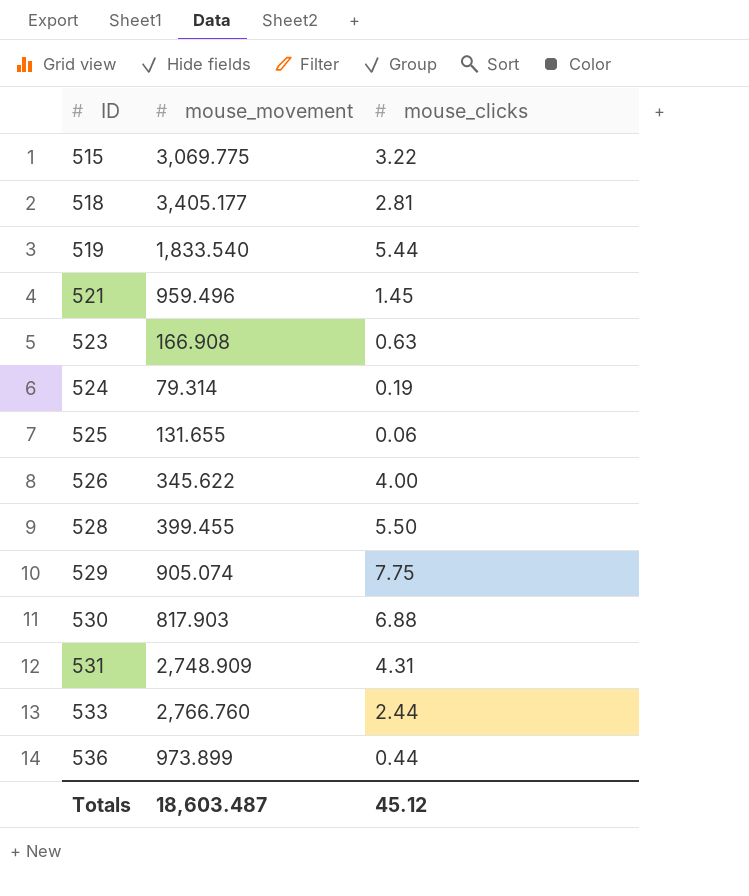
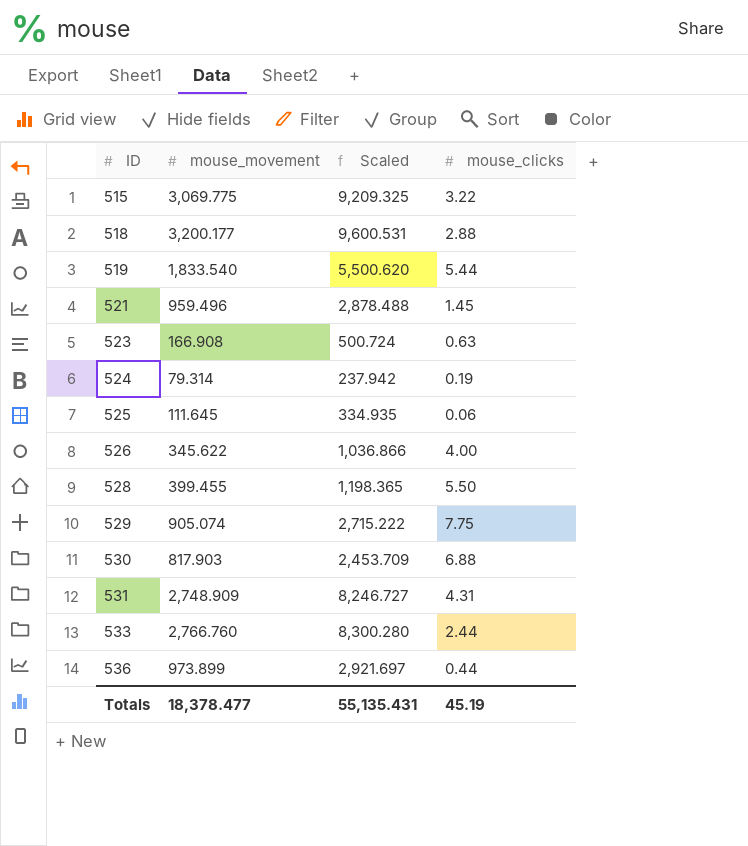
column Scaled | formula: none -> [mouse_movement] * 3
518 | mouse_movement: 3,405.177 -> 3,200.177
518 | mouse_clicks: 2.81 -> 2.88
525 | mouse_movement: 131.655 -> 111.645
Totals | mouse_movement: 18,603.487 -> 18,378.477
Totals | mouse_clicks: 45.12 -> 45.19

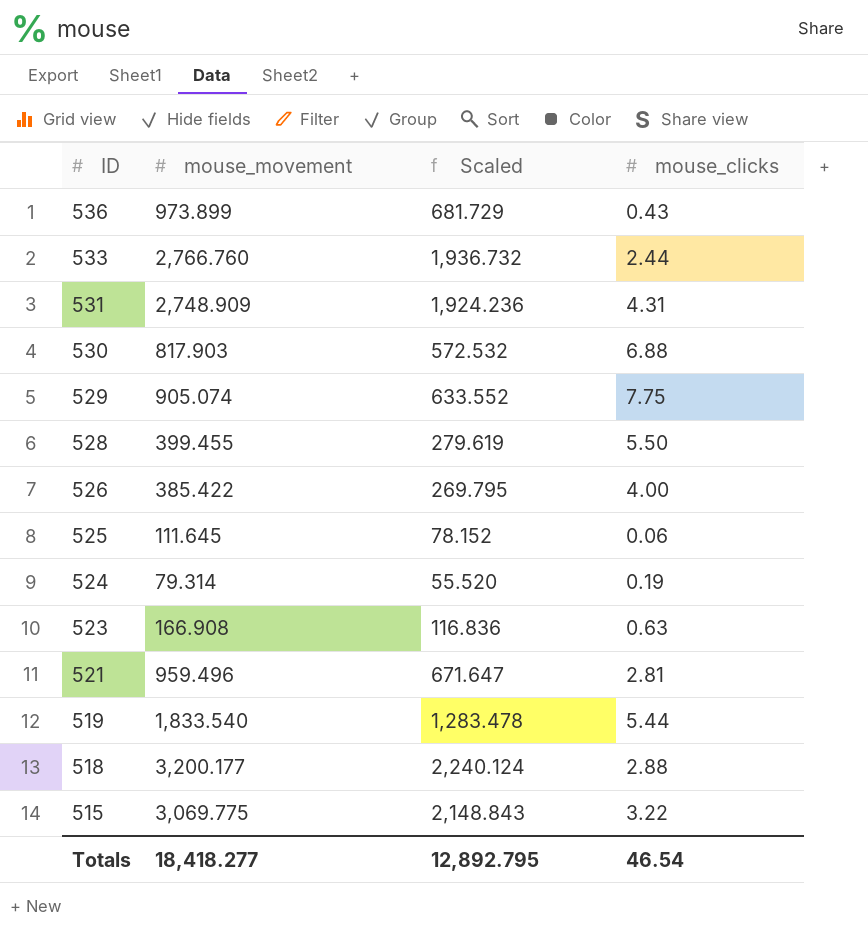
row order: ID ascending -> ID descending
column Scaled | formula: [mouse_movement] * 3 -> [mouse_movement] * 0.7
536 | mouse_clicks: 0.44 -> 0.43
526 | mouse_movement: 345.622 -> 385.422
521 | mouse_clicks: 1.45 -> 2.81
Totals | mouse_movement: 18,378.477 -> 18,418.277
Totals | Scaled: 55,135.431 -> 12,892.795
Totals | mouse_clicks: 45.19 -> 46.54

